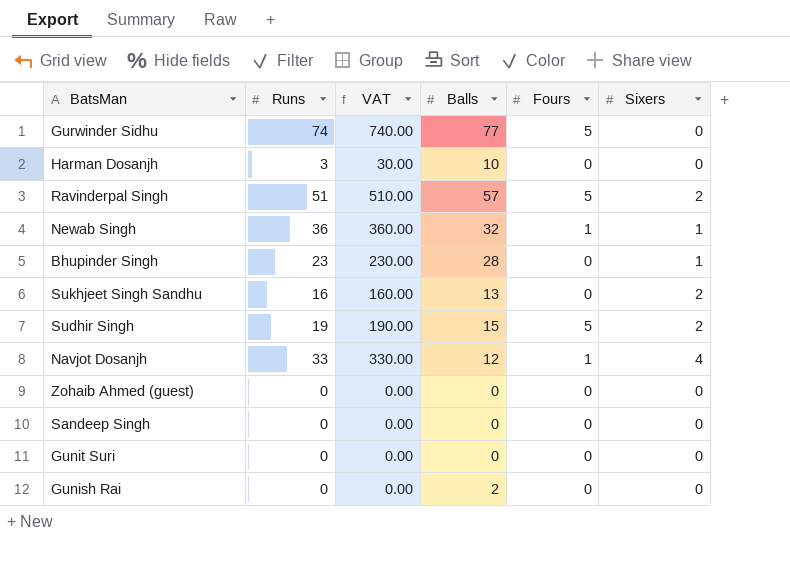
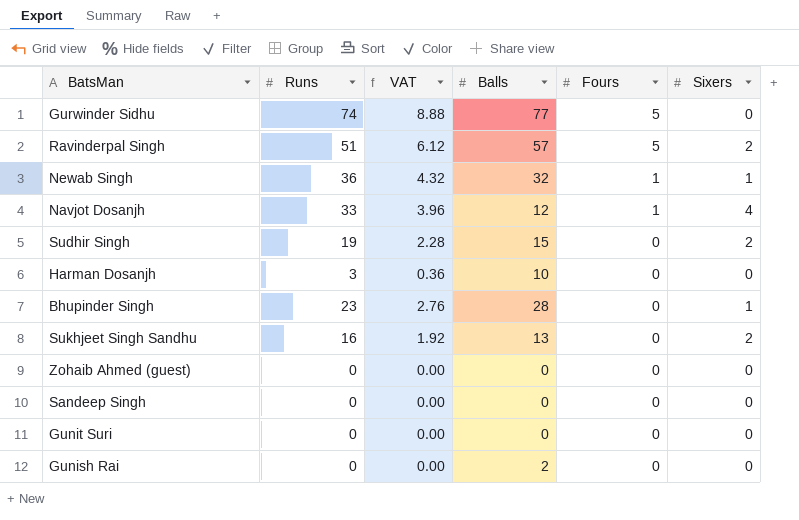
row order: none -> Fours descending
column VAT | formula: [Runs] * 10 -> [Runs] * 0.12
Sudhir Singh | Fours: 5 -> 0

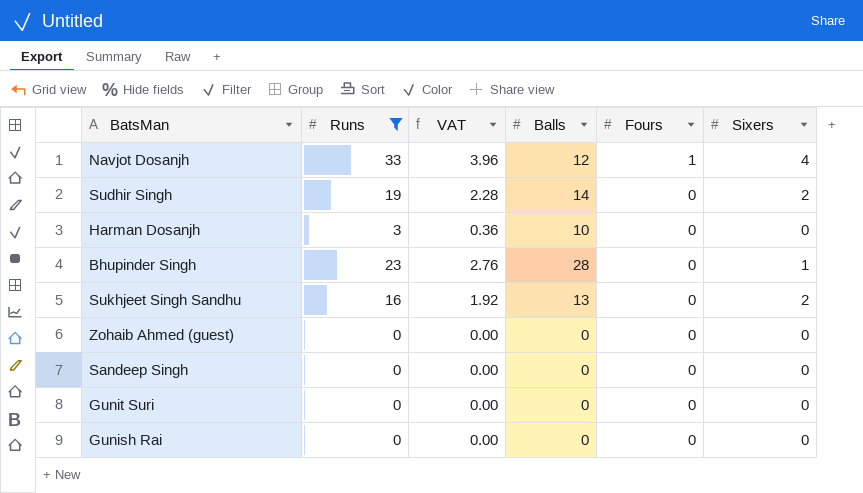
filter: none -> Runs <= 33
Sudhir Singh | Balls: 15 -> 14
Gunish Rai | Balls: 2 -> 0

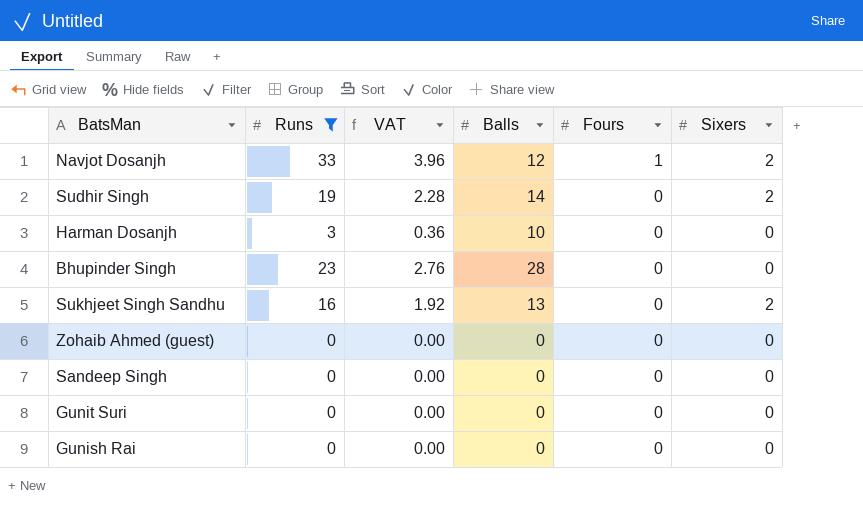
Navjot Dosanjh | Sixers: 4 -> 2
Bhupinder Singh | Sixers: 1 -> 0

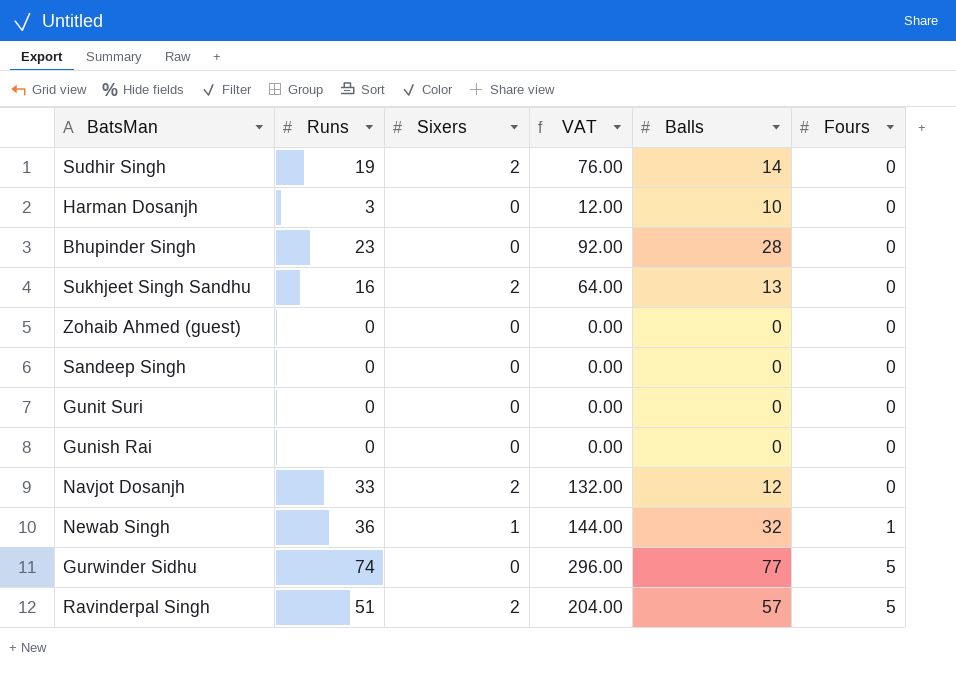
filter: Runs <= 33 -> none
row order: Fours descending -> Fours ascending
column Sixers | position: 6 -> 3
column VAT | formula: [Runs] * 0.12 -> [Runs] * 4
Navjot Dosanjh | Fours: 1 -> 0

